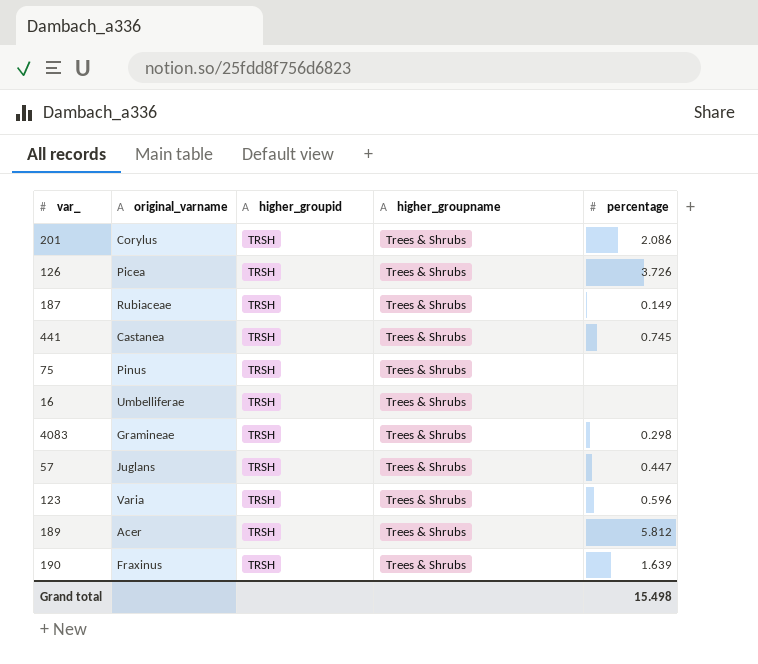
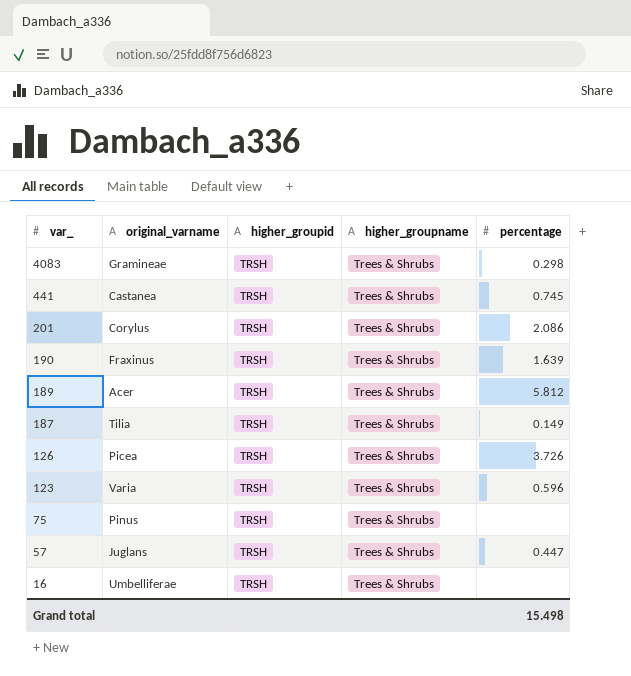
row order: none -> var_ descending
187 | original_varname: Rubiaceae -> Tilia

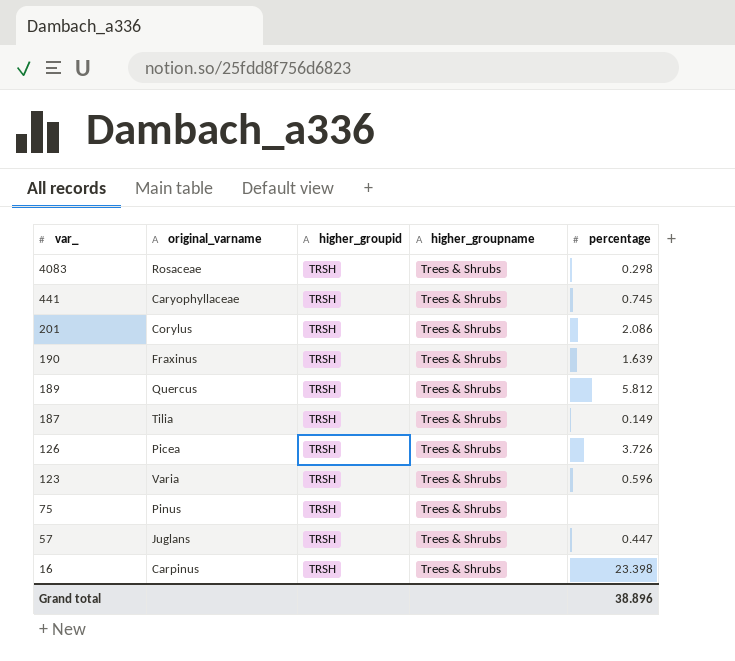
4083 | original_varname: Gramineae -> Rosaceae
441 | original_varname: Castanea -> Caryophyllaceae
189 | original_varname: Acer -> Quercus
16 | original_varname: Umbelliferae -> Carpinus
16 | percentage: none -> 23.398
Grand total | percentage: 15.498 -> 38.896

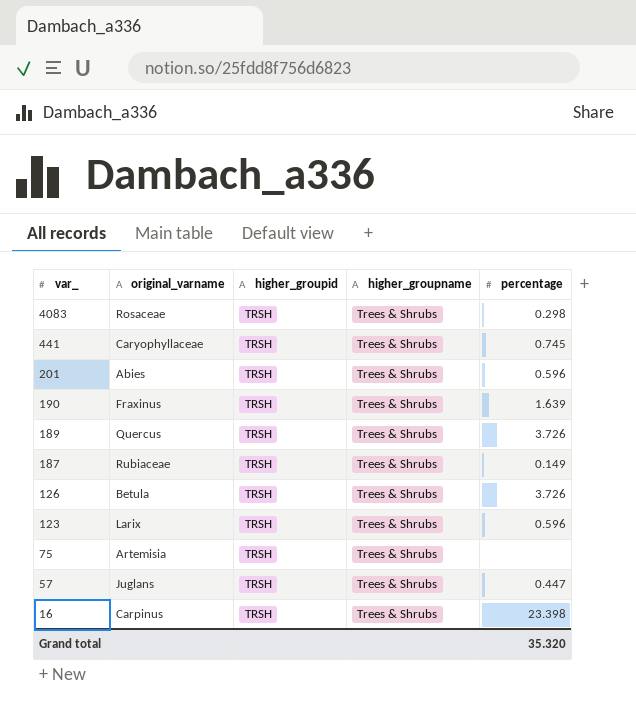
201 | original_varname: Corylus -> Abies
201 | percentage: 2.086 -> 0.596
189 | percentage: 5.812 -> 3.726
187 | original_varname: Tilia -> Rubiaceae
126 | original_varname: Picea -> Betula
123 | original_varname: Varia -> Larix
75 | original_varname: Pinus -> Artemisia
Grand total | percentage: 38.896 -> 35.320

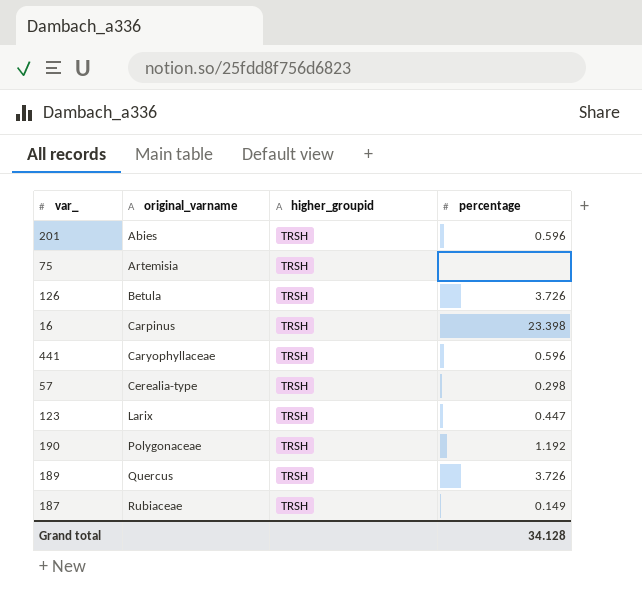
row order: var_ descending -> original_varname ascending
column higher_groupname | position: 4 -> none
row 4083: Rosaceae | TRSH | Trees & Shrubs | 0.298 -> none
441 | percentage: 0.745 -> 0.596
57 | original_varname: Juglans -> Cerealia-type
57 | percentage: 0.447 -> 0.298
123 | percentage: 0.596 -> 0.447
190 | original_varname: Fraxinus -> Polygonaceae
190 | percentage: 1.639 -> 1.192
Grand total | percentage: 35.320 -> 34.128

